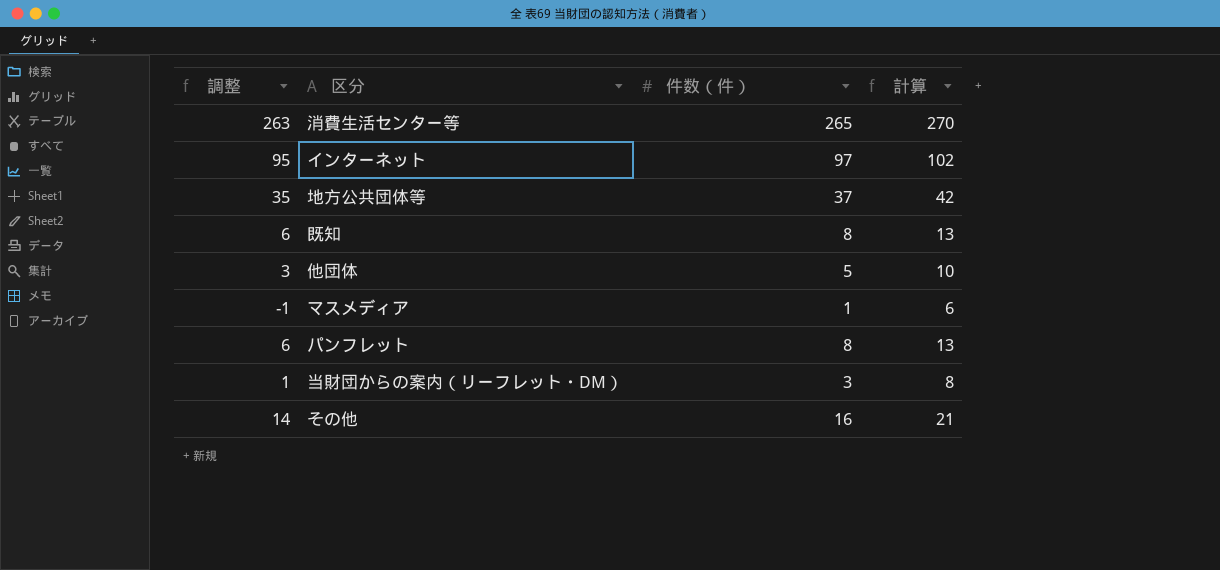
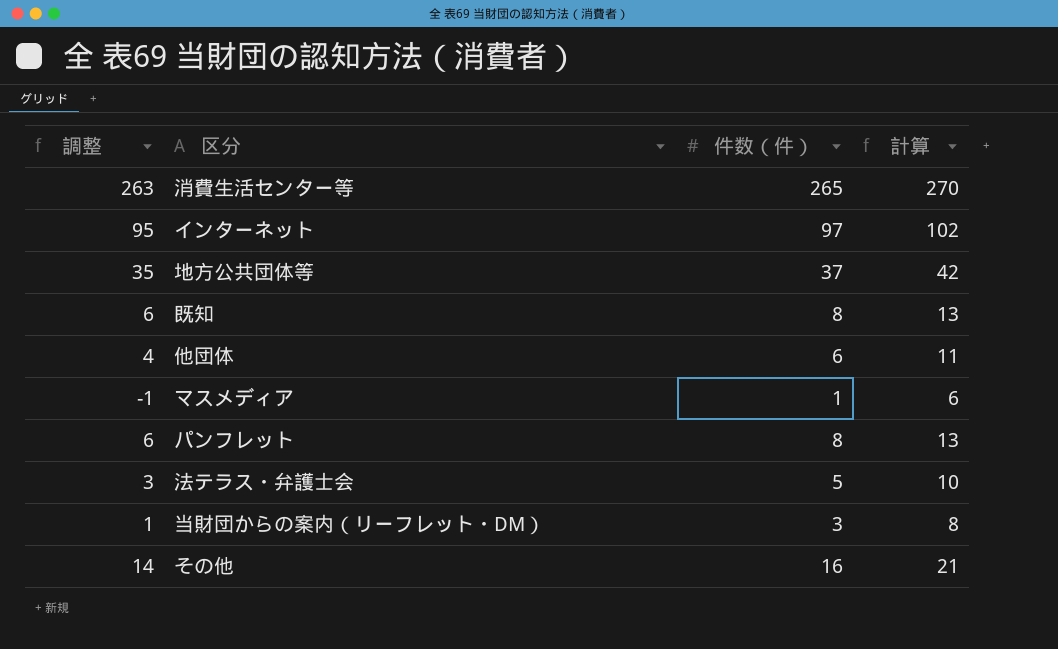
他団体 | 調整: 3 -> 4
他団体 | 件数（件）: 5 -> 6
他団体 | 計算: 10 -> 11
row 法テラス・弁護士会: none -> 3 | 5 | 10

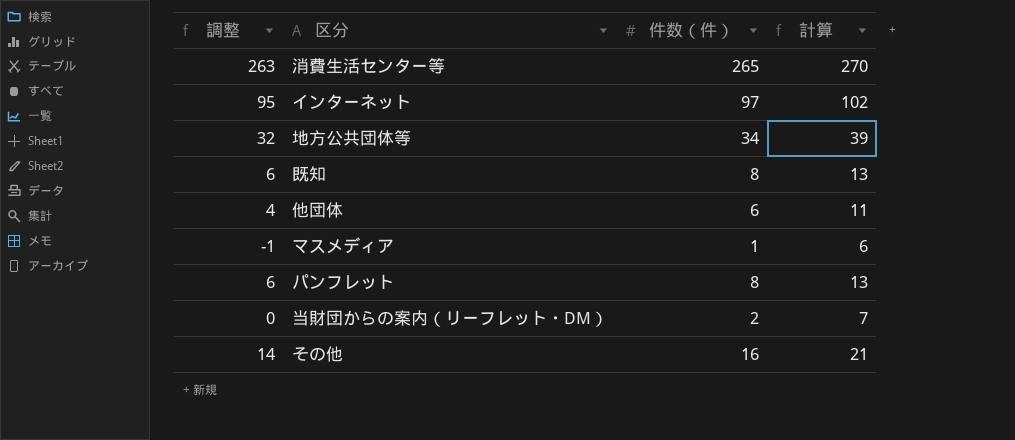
row 法テラス・弁護士会: 3 | 5 | 10 -> none
地方公共団体等 | 調整: 35 -> 32
地方公共団体等 | 件数（件）: 37 -> 34
地方公共団体等 | 計算: 42 -> 39
当財団からの案内（リーフレット・DM） | 調整: 1 -> 0
当財団からの案内（リーフレット・DM） | 件数（件）: 3 -> 2
当財団からの案内（リーフレット・DM） | 計算: 8 -> 7

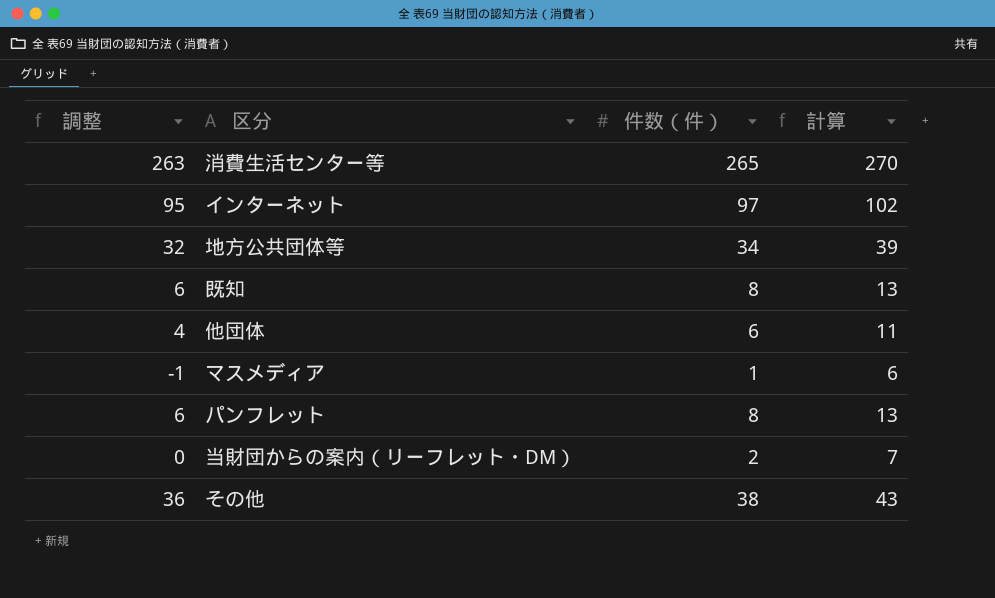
その他 | 調整: 14 -> 36
その他 | 件数（件）: 16 -> 38
その他 | 計算: 21 -> 43

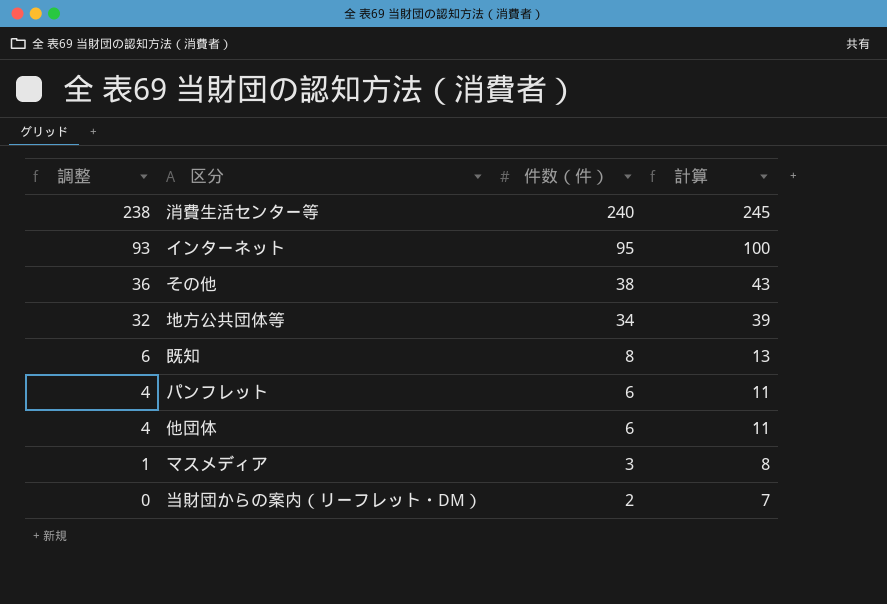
row order: none -> 調整 descending
消費生活センター等 | 調整: 263 -> 238
消費生活センター等 | 件数（件）: 265 -> 240
消費生活センター等 | 計算: 270 -> 245
インターネット | 調整: 95 -> 93
インターネット | 件数（件）: 97 -> 95
インターネット | 計算: 102 -> 100
パンフレット | 調整: 6 -> 4
パンフレット | 件数（件）: 8 -> 6
パンフレット | 計算: 13 -> 11
マスメディア | 調整: -1 -> 1
マスメディア | 件数（件）: 1 -> 3
マスメディア | 計算: 6 -> 8

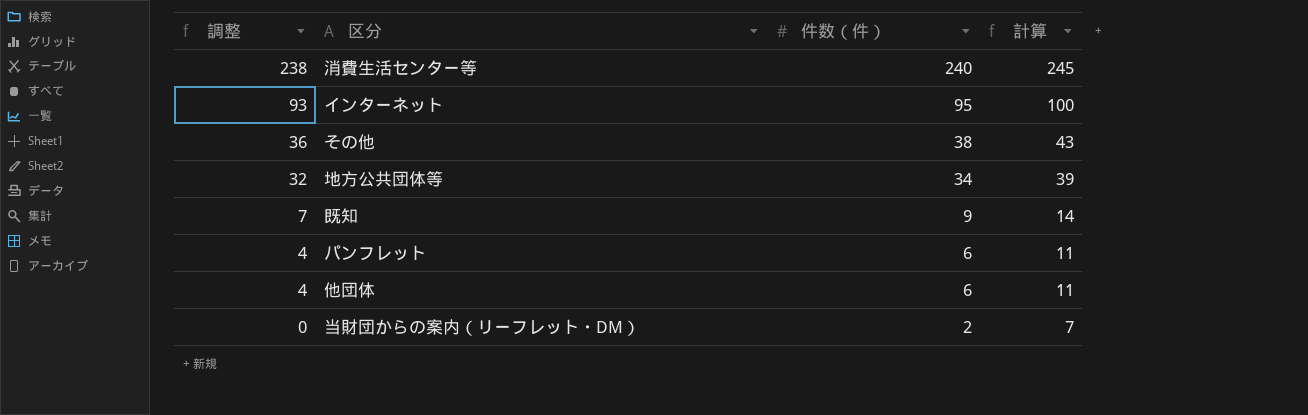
row マスメディア: 1 | 3 | 8 -> none
既知 | 調整: 6 -> 7
既知 | 件数（件）: 8 -> 9
既知 | 計算: 13 -> 14

